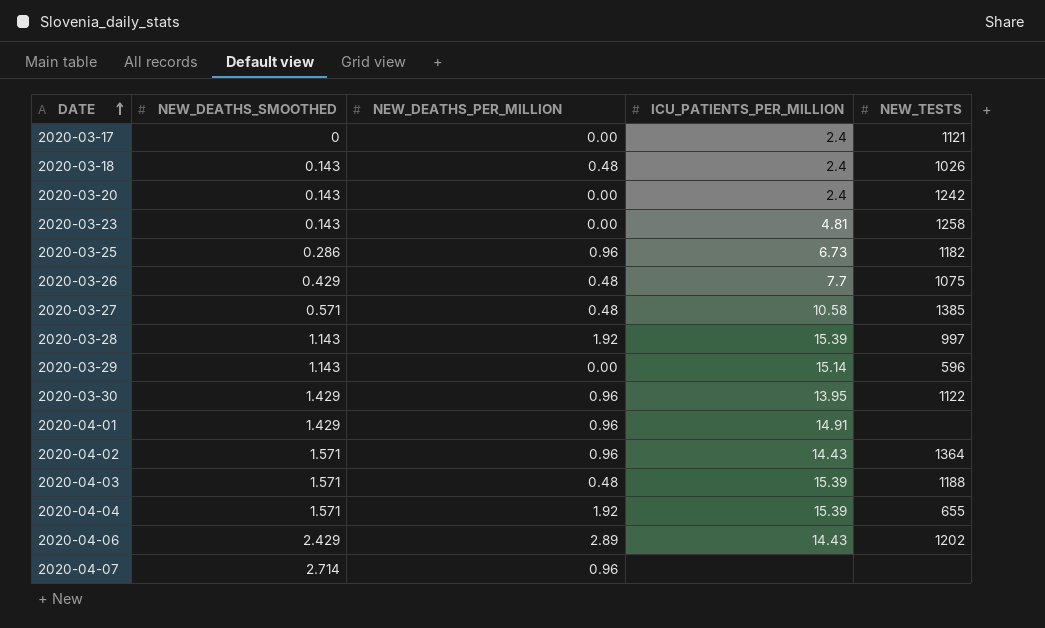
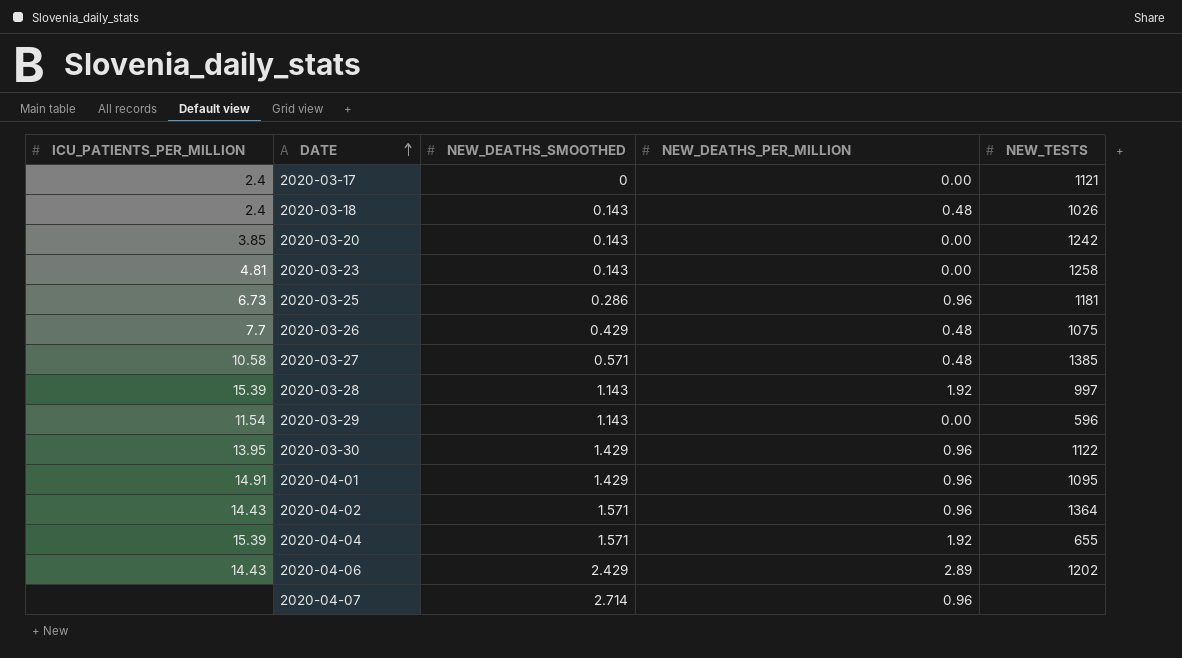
column ICU_PATIENTS_PER_MILLION | position: 4 -> 1
row 2020-04-03: 1.571 | 0.48 | 15.39 | 1188 -> none
2020-03-20 | ICU_PATIENTS_PER_MILLION: 2.4 -> 3.85
2020-03-25 | NEW_TESTS: 1182 -> 1181
2020-03-29 | ICU_PATIENTS_PER_MILLION: 15.14 -> 11.54
2020-04-01 | NEW_TESTS: none -> 1095

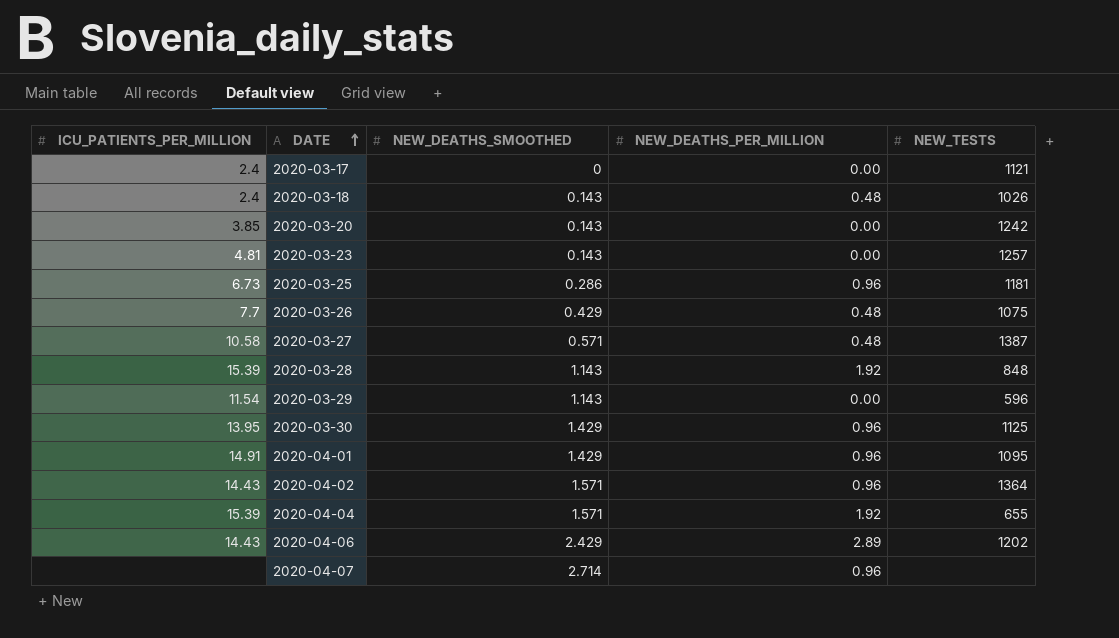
2020-03-23 | NEW_TESTS: 1258 -> 1257
2020-03-27 | NEW_TESTS: 1385 -> 1387
2020-03-28 | NEW_TESTS: 997 -> 848
2020-03-30 | NEW_TESTS: 1122 -> 1125

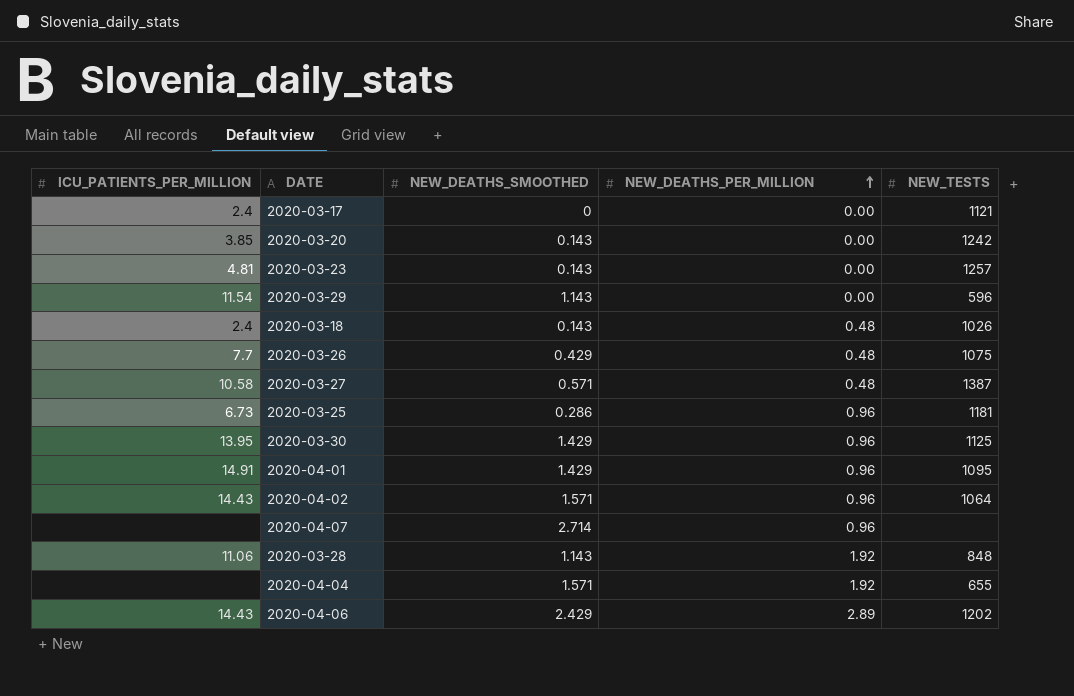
row order: DATE ascending -> NEW_DEATHS_PER_MILLION ascending
2020-04-02 | NEW_TESTS: 1364 -> 1064
2020-03-28 | ICU_PATIENTS_PER_MILLION: 15.39 -> 11.06
2020-04-04 | ICU_PATIENTS_PER_MILLION: 15.39 -> none

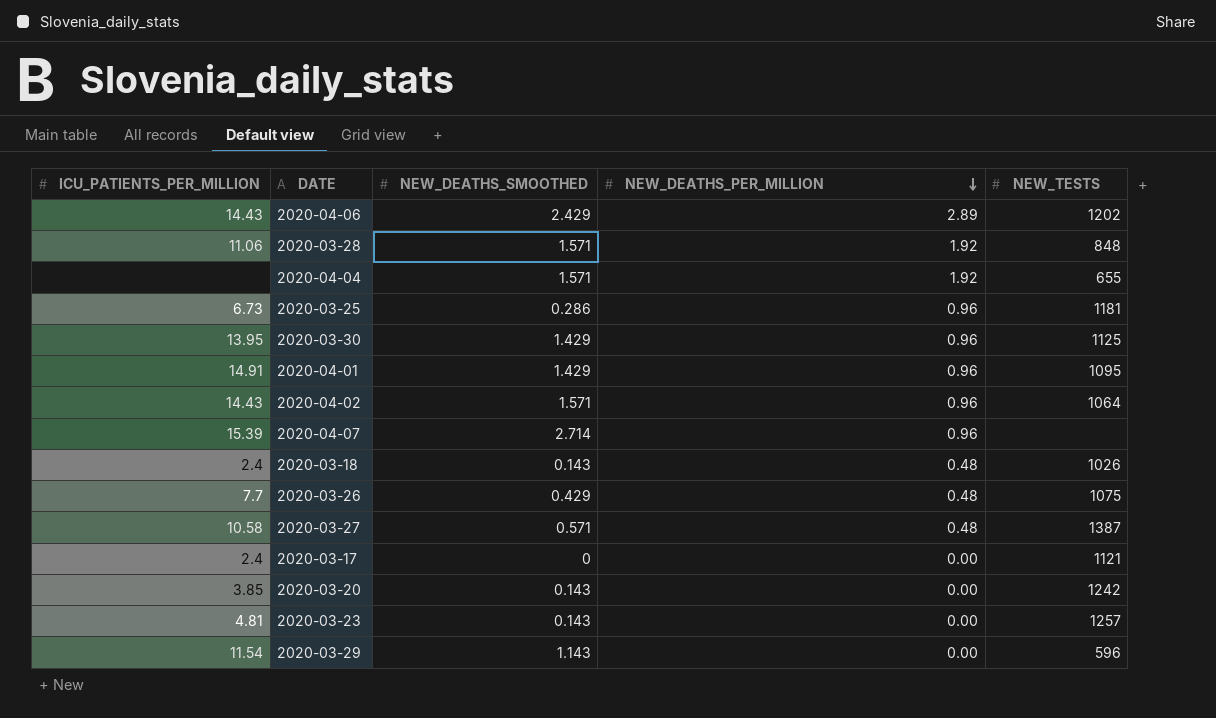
row order: NEW_DEATHS_PER_MILLION ascending -> NEW_DEATHS_PER_MILLION descending
2020-03-28 | NEW_DEATHS_SMOOTHED: 1.143 -> 1.571
2020-04-07 | ICU_PATIENTS_PER_MILLION: none -> 15.39

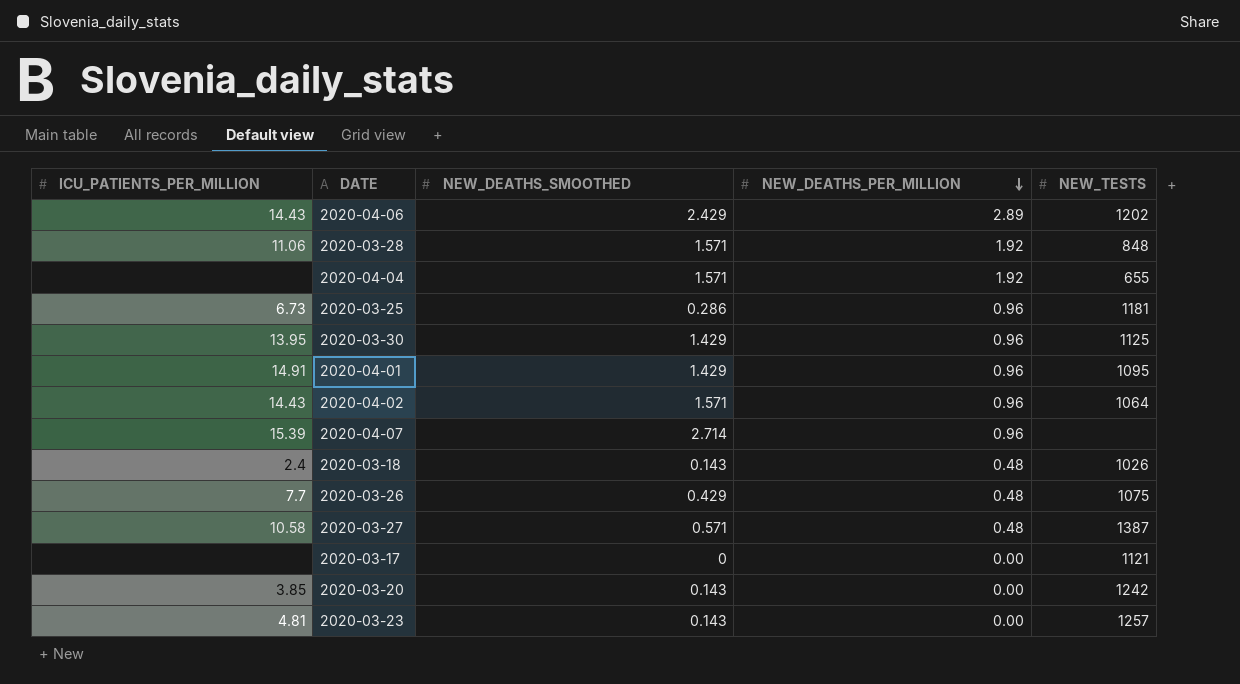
row 2020-03-29: 11.54 | 1.143 | 0.00 | 596 -> none
2020-03-17 | ICU_PATIENTS_PER_MILLION: 2.4 -> none

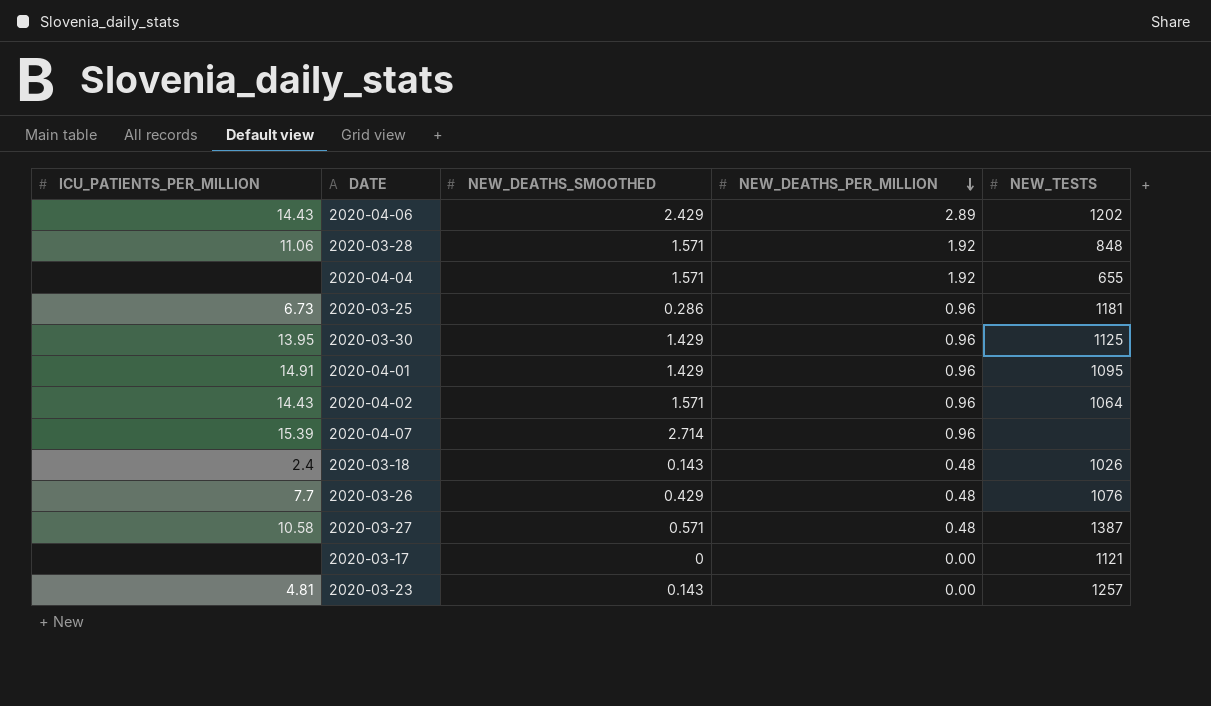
row 2020-03-20: 3.85 | 0.143 | 0.00 | 1242 -> none
2020-03-26 | NEW_TESTS: 1075 -> 1076

